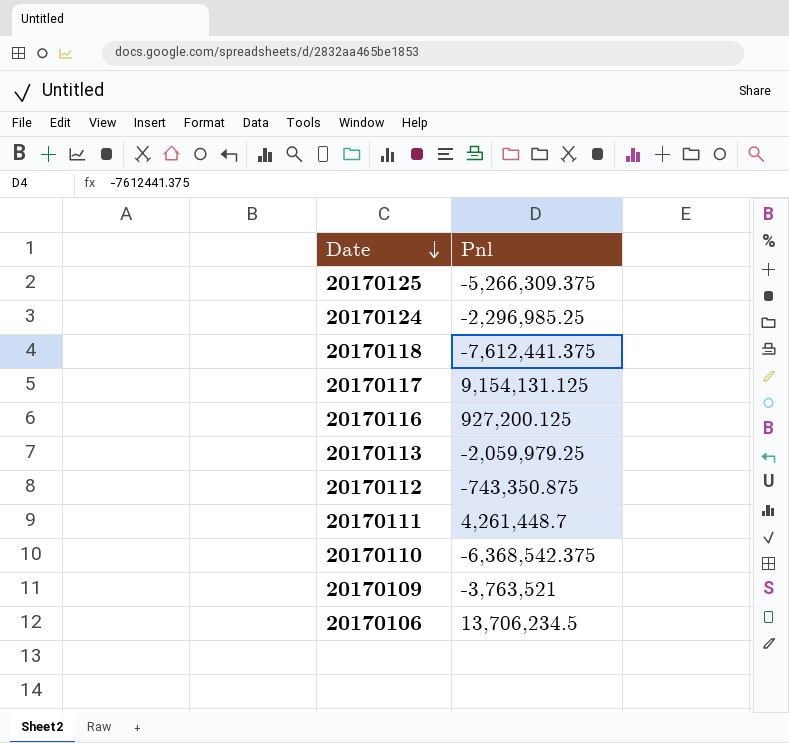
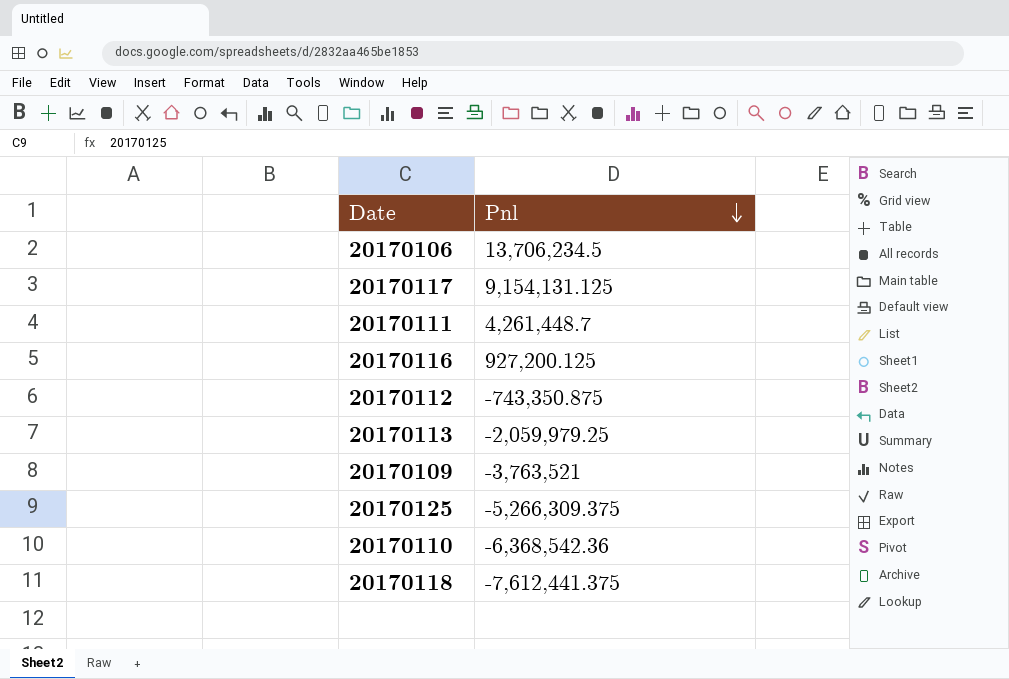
row order: Date descending -> Pnl descending
row 20170124: -2,296,985.25 -> none
20170110 | Pnl: -6,368,542.375 -> -6,368,542.36

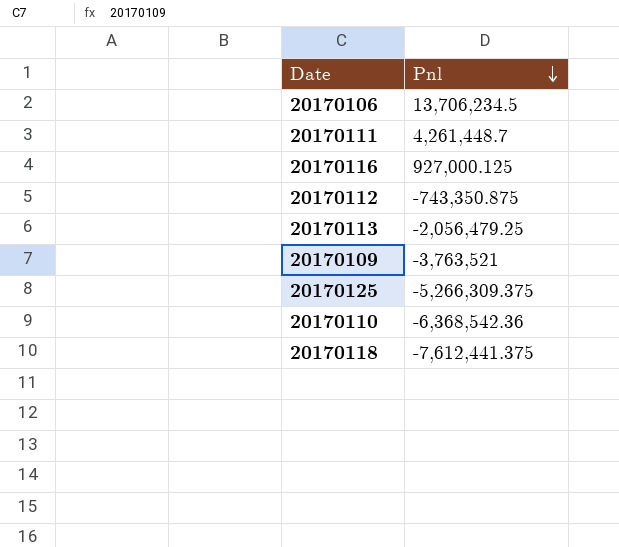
row 20170117: 9,154,131.125 -> none
20170116 | Pnl: 927,200.125 -> 927,000.125
20170113 | Pnl: -2,059,979.25 -> -2,056,479.25

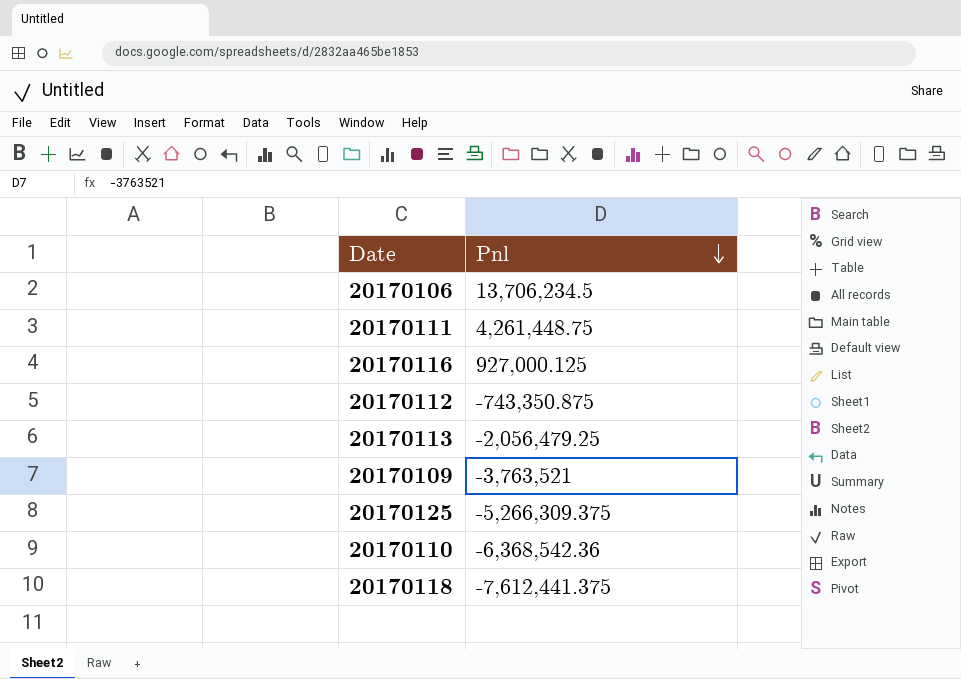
20170111 | Pnl: 4,261,448.7 -> 4,261,448.75

